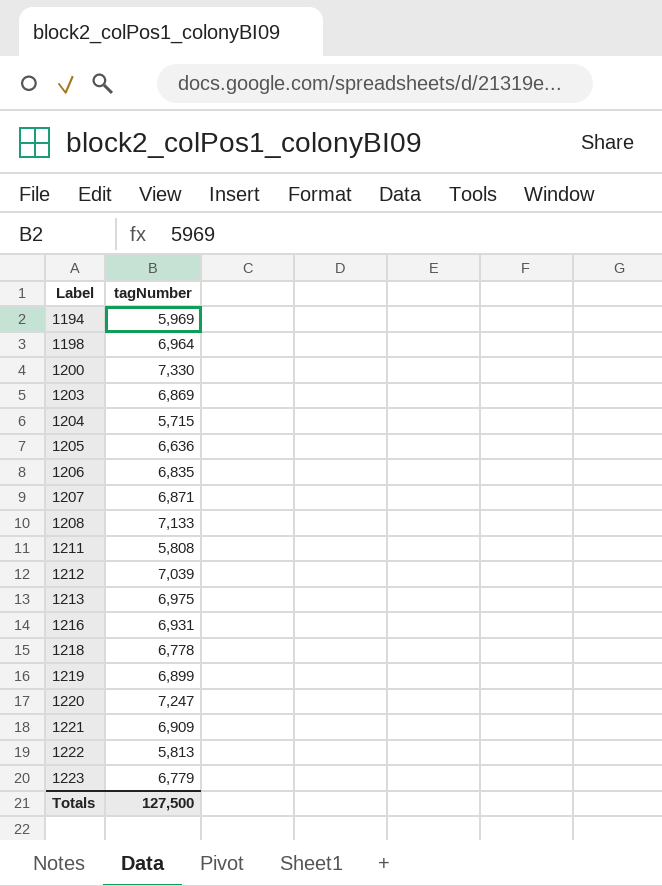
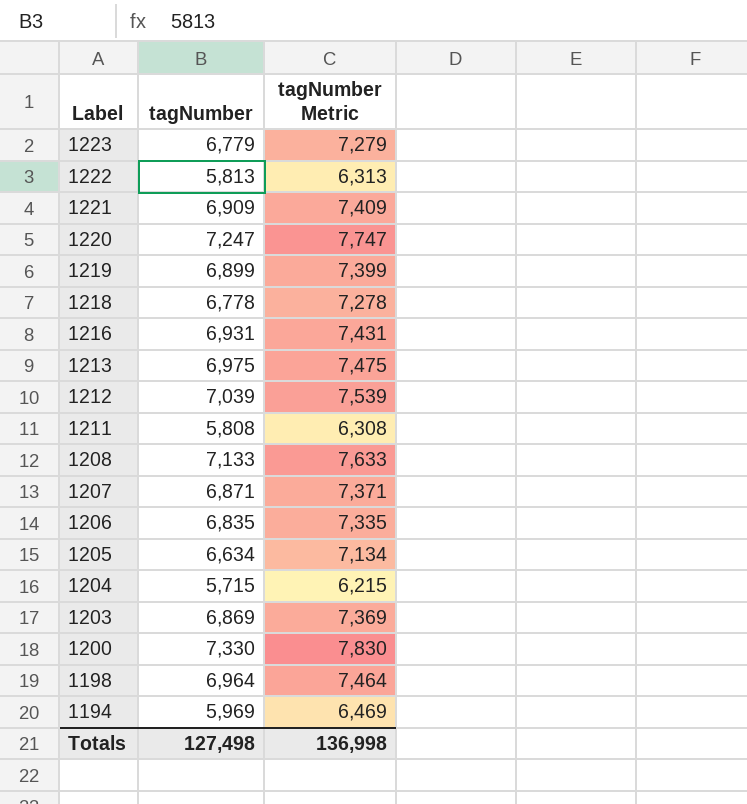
row order: Label ascending -> Label descending
column tagNumber Metric | formula: none -> [tagNumber] + 500
1205 | tagNumber: 6,636 -> 6,634
Totals | tagNumber: 127,500 -> 127,498

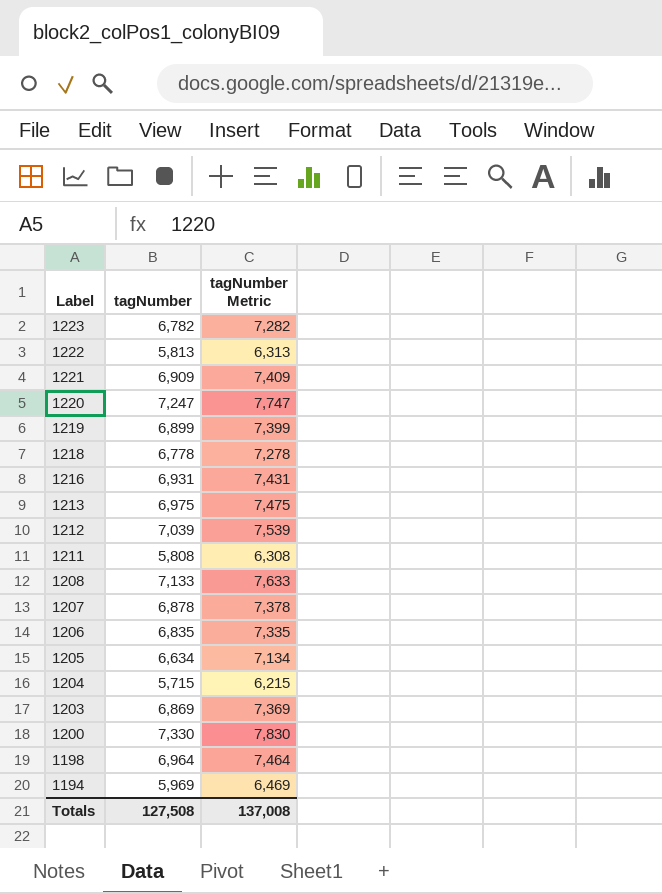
1223 | tagNumber: 6,779 -> 6,782
1223 | tagNumber Metric: 7,279 -> 7,282
1207 | tagNumber: 6,871 -> 6,878
1207 | tagNumber Metric: 7,371 -> 7,378
Totals | tagNumber: 127,498 -> 127,508
Totals | tagNumber Metric: 136,998 -> 137,008

